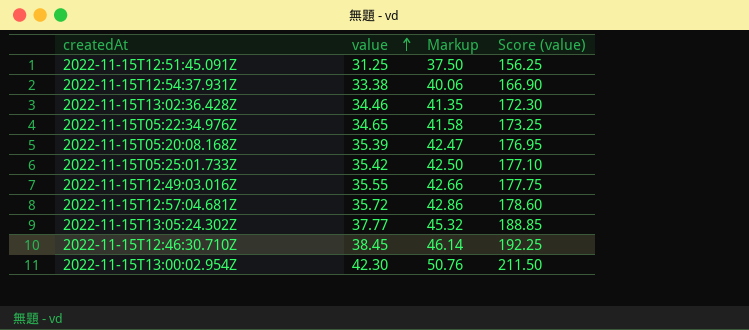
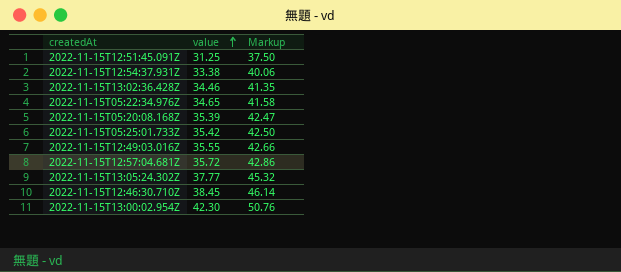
column Score (value) | formula: [value] * 5 -> none

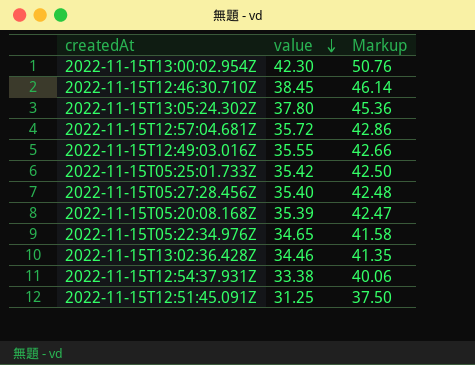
row order: value ascending -> value descending
2022-11-15T13:05:24.302Z | value: 37.77 -> 37.80
2022-11-15T13:05:24.302Z | Markup: 45.32 -> 45.36
row 2022-11-15T05:27:28.456Z: none -> 35.40 | 42.48

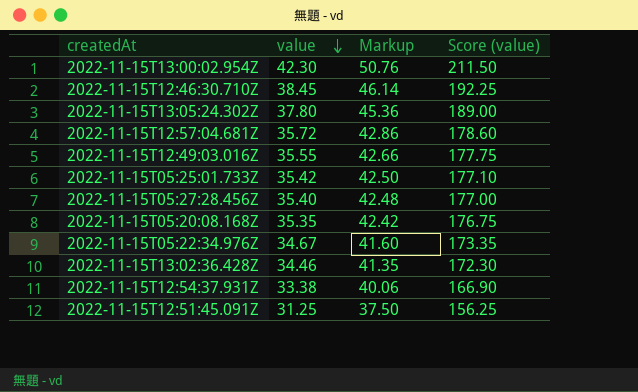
column Score (value) | formula: none -> [value] * 5
2022-11-15T05:20:08.168Z | value: 35.39 -> 35.35
2022-11-15T05:20:08.168Z | Markup: 42.47 -> 42.42
2022-11-15T05:22:34.976Z | value: 34.65 -> 34.67
2022-11-15T05:22:34.976Z | Markup: 41.58 -> 41.60

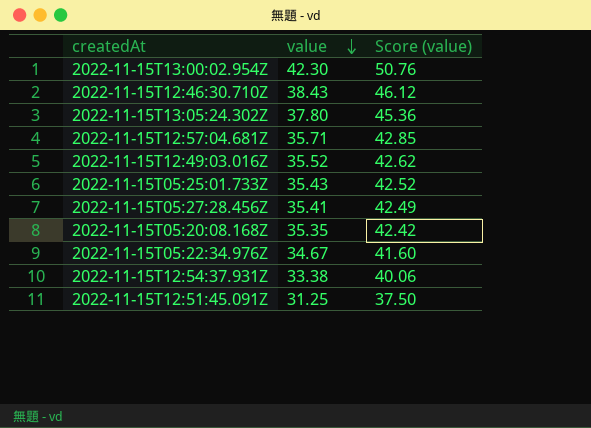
column Markup | formula: [value] * 1.2 -> none
column Score (value) | formula: [value] * 5 -> [value] * 1.2
row 2022-11-15T13:02:36.428Z: 34.46 | 41.35 | 172.30 -> none
2022-11-15T12:46:30.710Z | value: 38.45 -> 38.43
2022-11-15T12:57:04.681Z | value: 35.72 -> 35.71
2022-11-15T12:49:03.016Z | value: 35.55 -> 35.52
2022-11-15T05:25:01.733Z | value: 35.42 -> 35.43
2022-11-15T05:27:28.456Z | value: 35.40 -> 35.41

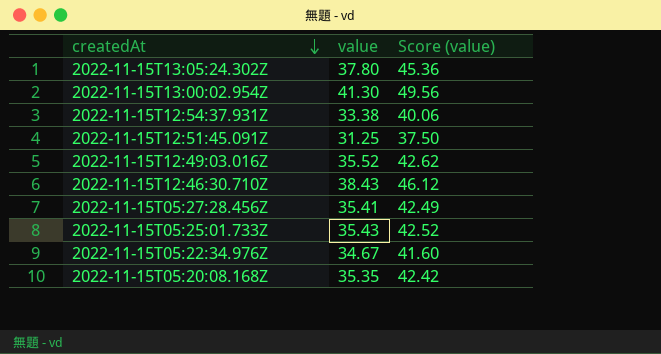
row order: value descending -> createdAt descending
row 2022-11-15T12:57:04.681Z: 35.71 | 42.85 -> none
2022-11-15T13:00:02.954Z | value: 42.30 -> 41.30
2022-11-15T13:00:02.954Z | Score (value): 50.76 -> 49.56

